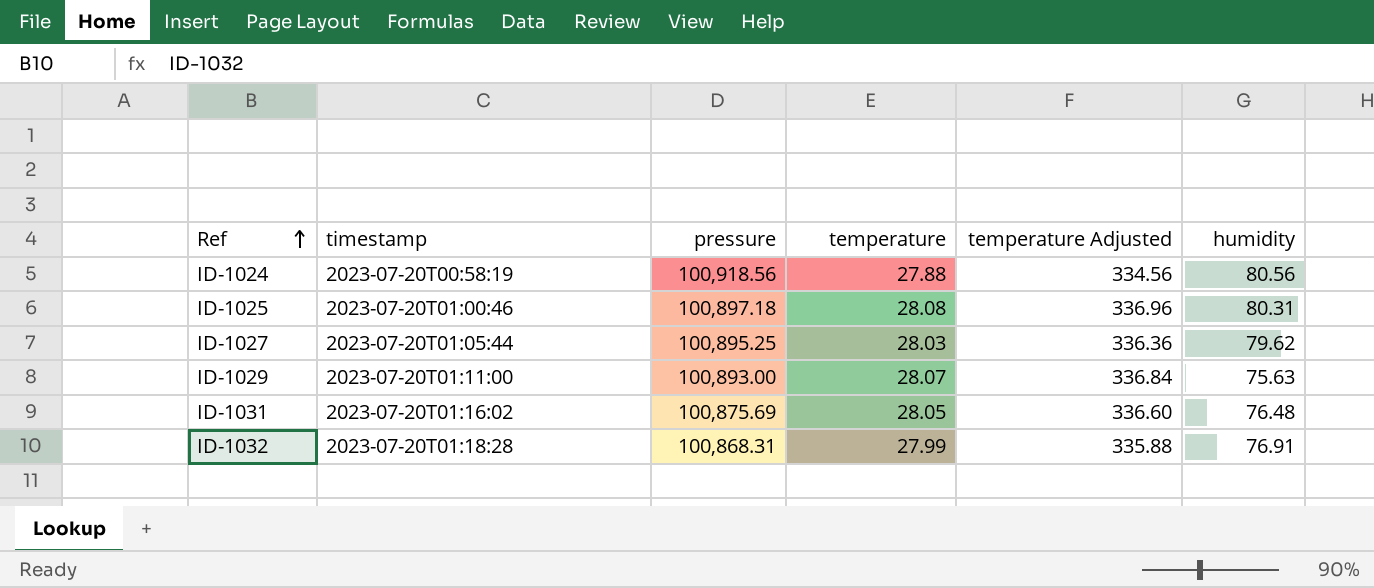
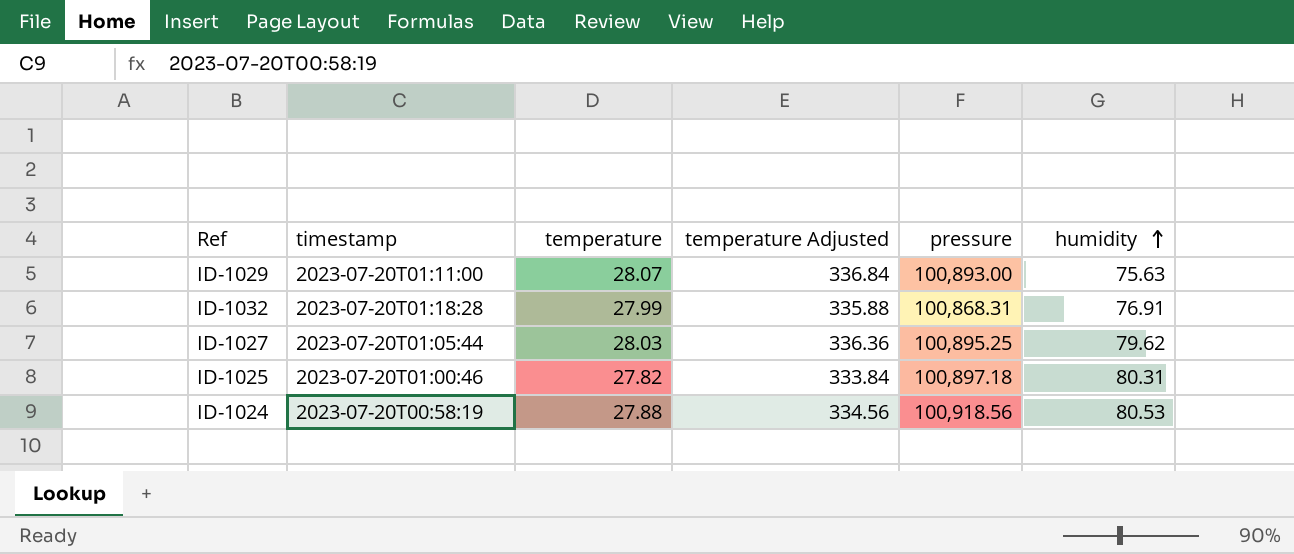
row order: Ref ascending -> humidity ascending
column pressure | position: 3 -> 5
row ID-1031: 2023-07-20T01:16:02 | 100,875.69 | 28.05 | 336.60 | 76.48 -> none
ID-1025 | temperature: 28.08 -> 27.82
ID-1025 | temperature Adjusted: 336.96 -> 333.84
ID-1024 | humidity: 80.56 -> 80.53

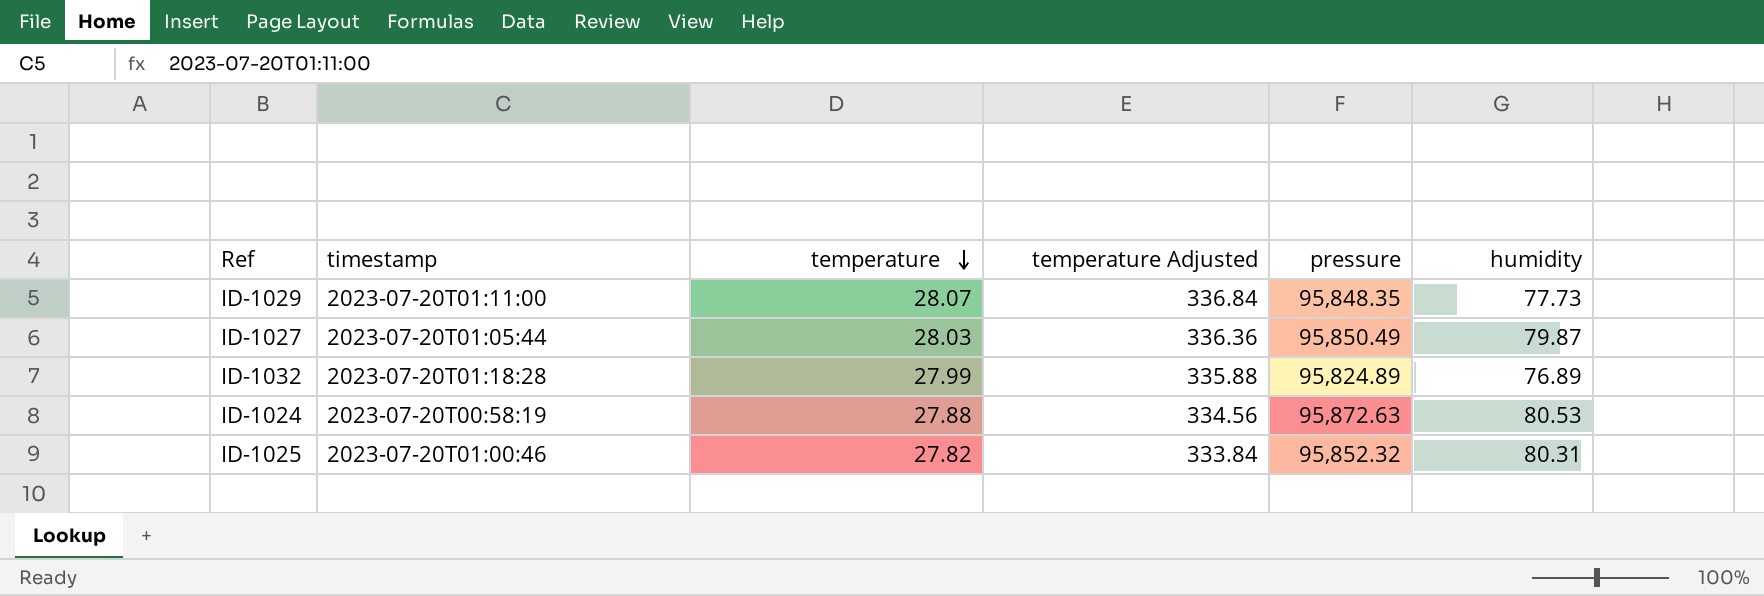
row order: humidity ascending -> temperature descending
ID-1029 | pressure: 100,893.00 -> 95,848.35
ID-1029 | humidity: 75.63 -> 77.73
ID-1027 | pressure: 100,895.25 -> 95,850.49
ID-1027 | humidity: 79.62 -> 79.87
ID-1032 | pressure: 100,868.31 -> 95,824.89
ID-1032 | humidity: 76.91 -> 76.89
ID-1024 | pressure: 100,918.56 -> 95,872.63
ID-1025 | pressure: 100,897.18 -> 95,852.32

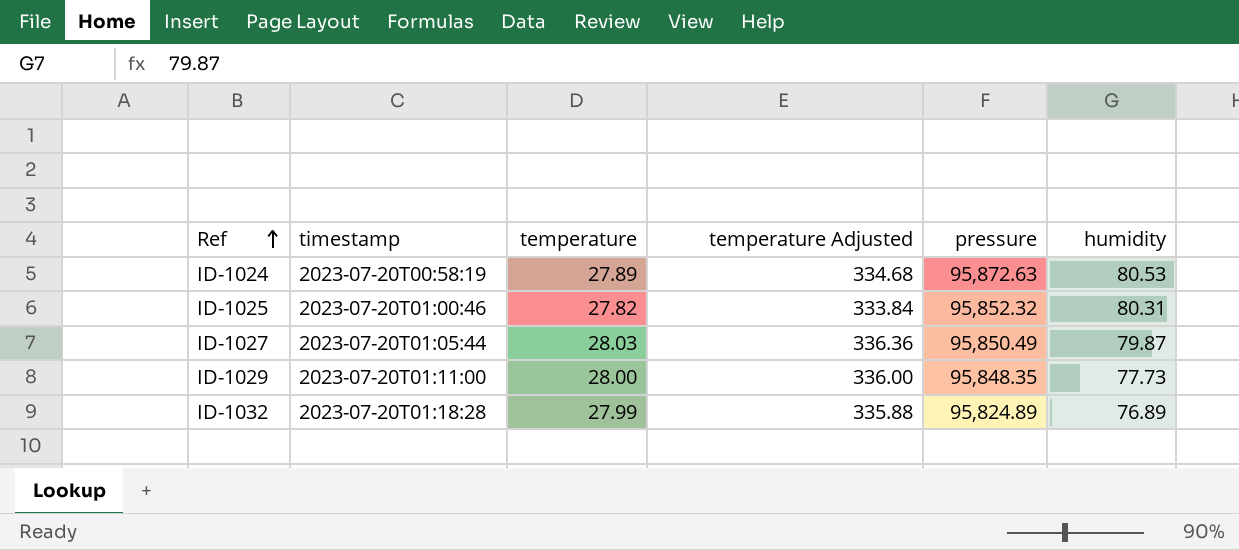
row order: temperature descending -> Ref ascending
ID-1024 | temperature: 27.88 -> 27.89
ID-1024 | temperature Adjusted: 334.56 -> 334.68
ID-1029 | temperature: 28.07 -> 28.00
ID-1029 | temperature Adjusted: 336.84 -> 336.00

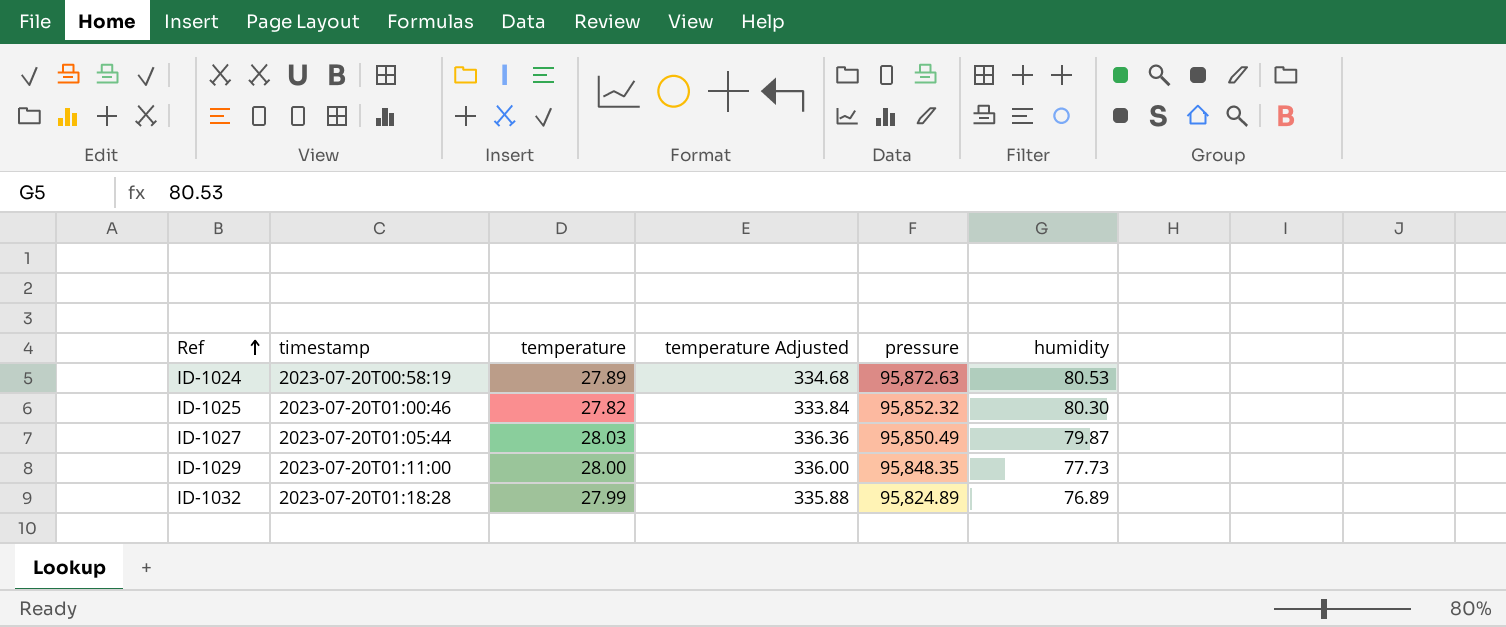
ID-1025 | humidity: 80.31 -> 80.30

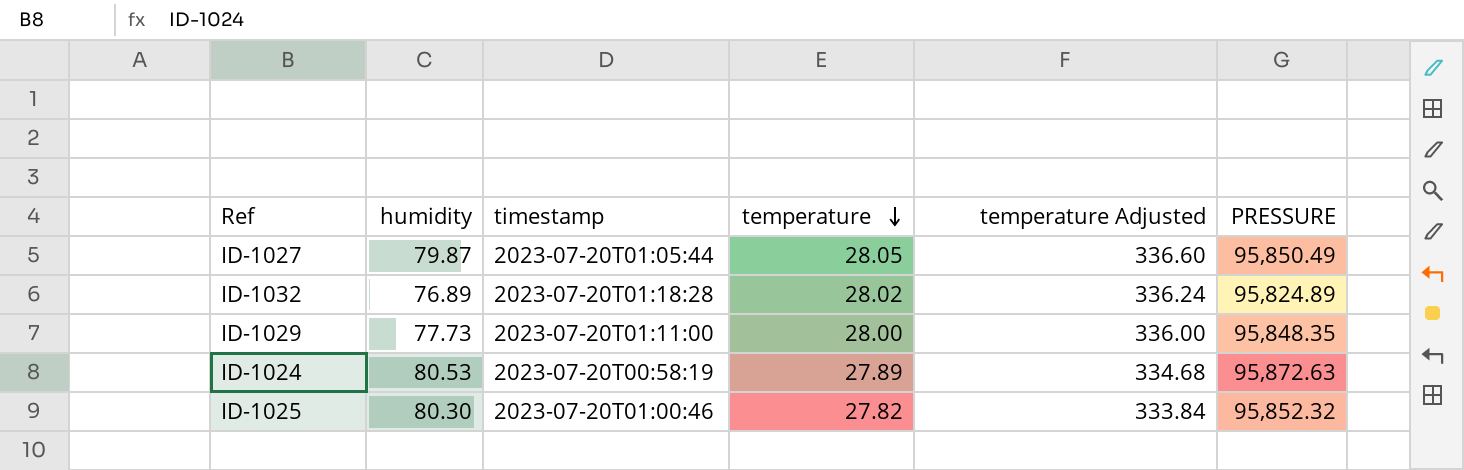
row order: Ref ascending -> temperature descending
column humidity | position: 6 -> 2
column name: pressure -> PRESSURE
ID-1027 | temperature: 28.03 -> 28.05
ID-1027 | temperature Adjusted: 336.36 -> 336.60
ID-1032 | temperature: 27.99 -> 28.02
ID-1032 | temperature Adjusted: 335.88 -> 336.24

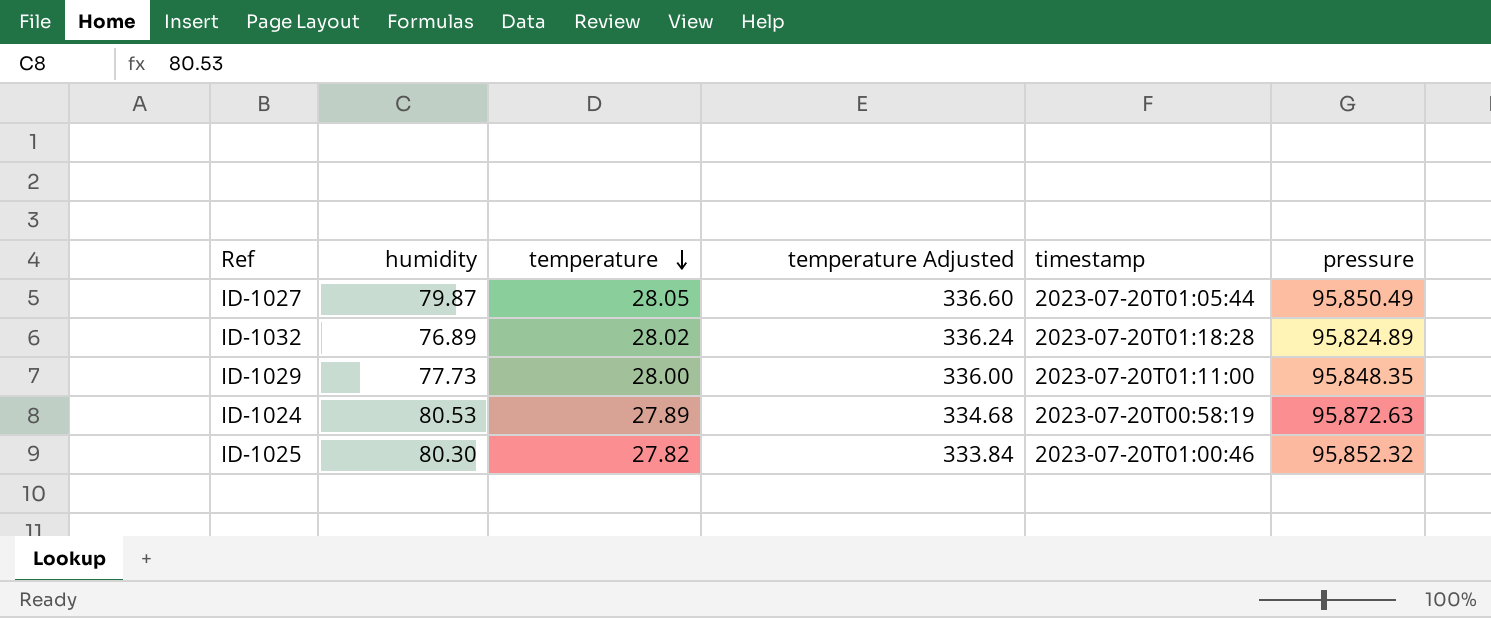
column timestamp | position: 3 -> 5
column name: PRESSURE -> pressure

